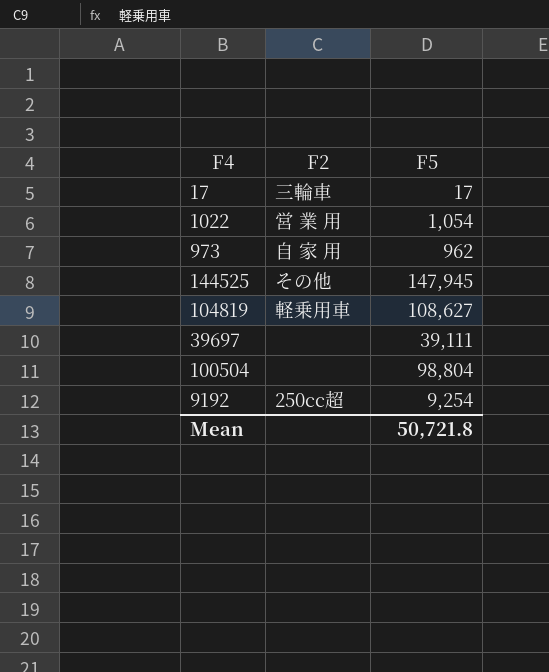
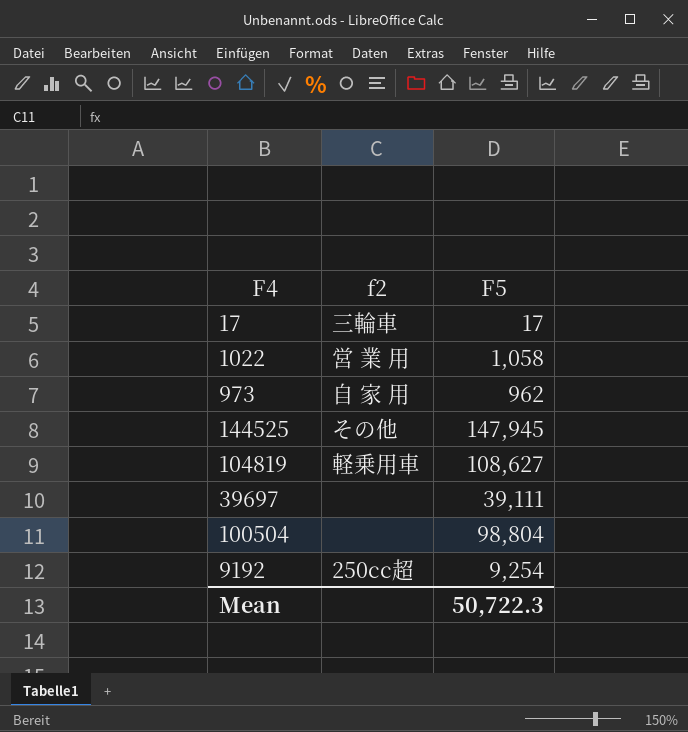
column name: F2 -> f2
1022 | F5: 1,054 -> 1,058
Mean | F5: 50,721.8 -> 50,722.3

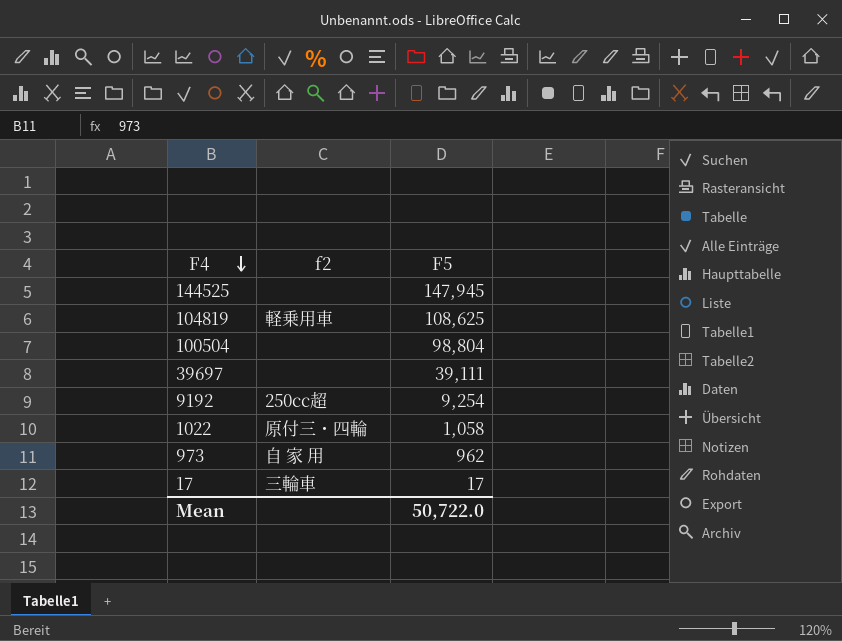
row order: none -> F4 descending
144525 | f2: その他 -> none
104819 | F5: 108,627 -> 108,625
1022 | f2: 営 業 用 -> 原付三・四輪
Mean | F5: 50,722.3 -> 50,722.0

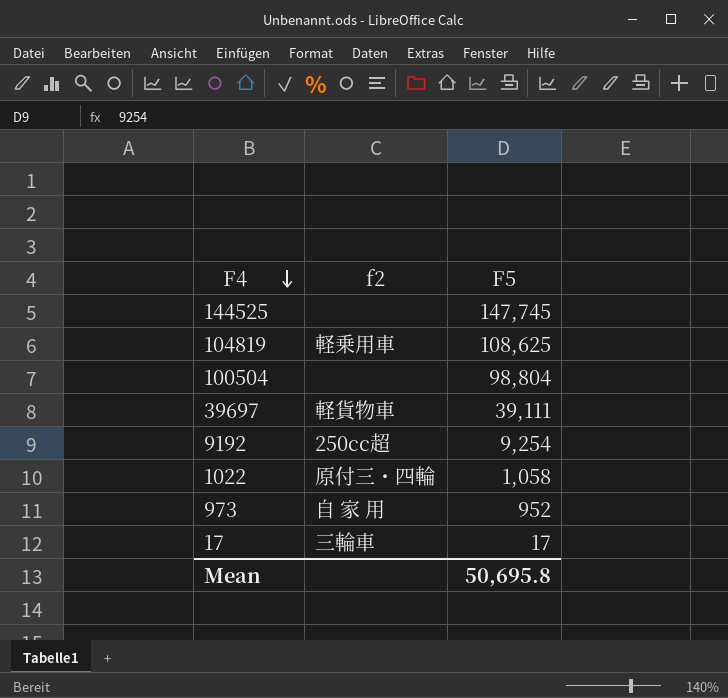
144525 | F5: 147,945 -> 147,745
39697 | f2: none -> 軽貨物車
973 | F5: 962 -> 952
Mean | F5: 50,722.0 -> 50,695.8

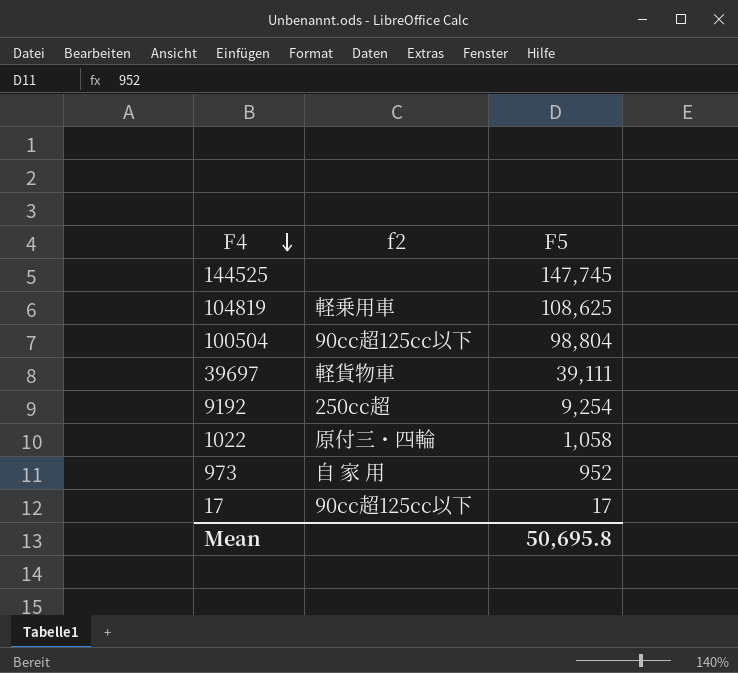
100504 | f2: none -> 90cc超125cc以下
17 | f2: 三輪車 -> 90cc超125cc以下

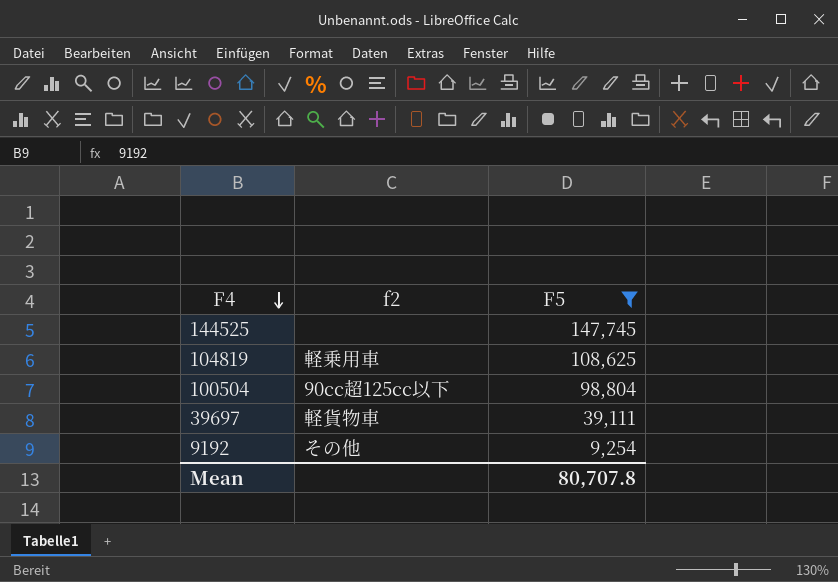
filter: none -> F5 >= 9,254
9192 | f2: 250cc超 -> その他
Mean | F5: 50,695.8 -> 80,707.8

